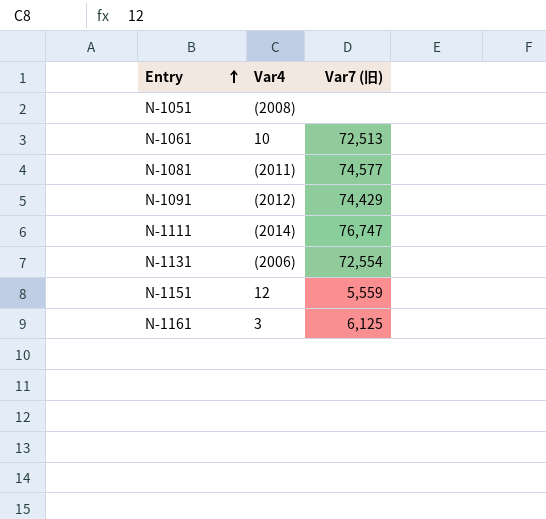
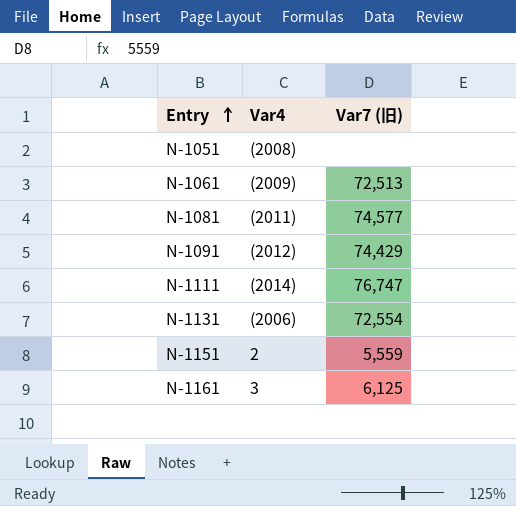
N-1061 | Var4: 10 -> (2009)
N-1151 | Var4: 12 -> 2

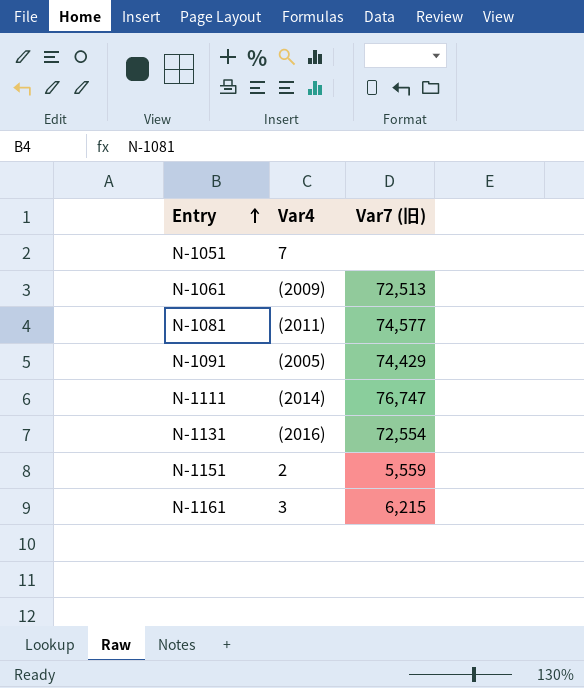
N-1051 | Var4: (2008) -> 7
N-1091 | Var4: (2012) -> (2005)
N-1131 | Var4: (2006) -> (2016)
N-1161 | Var7 (旧): 6,125 -> 6,215

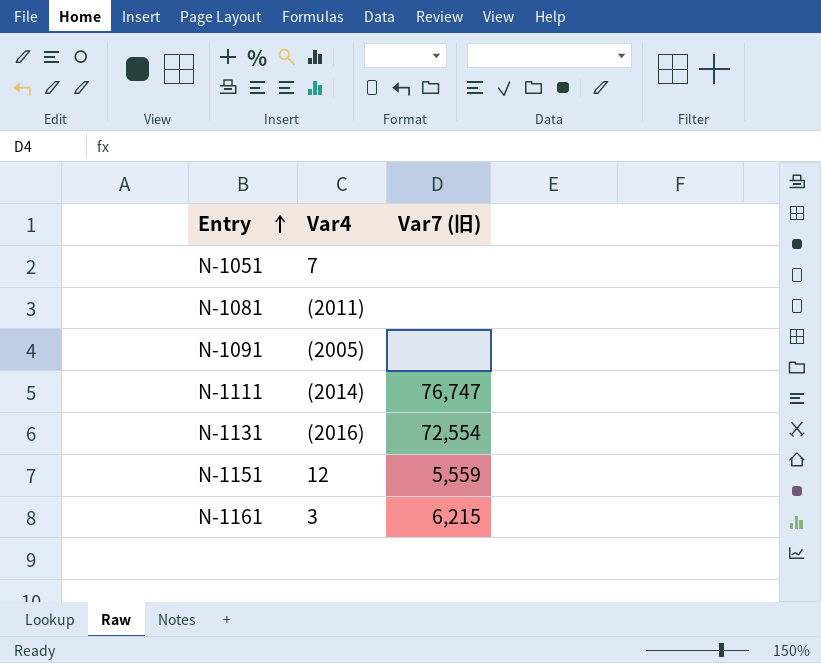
row N-1061: (2009) | 72,513 -> none
N-1081 | Var7 (旧): 74,577 -> none
N-1091 | Var7 (旧): 74,429 -> none
N-1151 | Var4: 2 -> 12

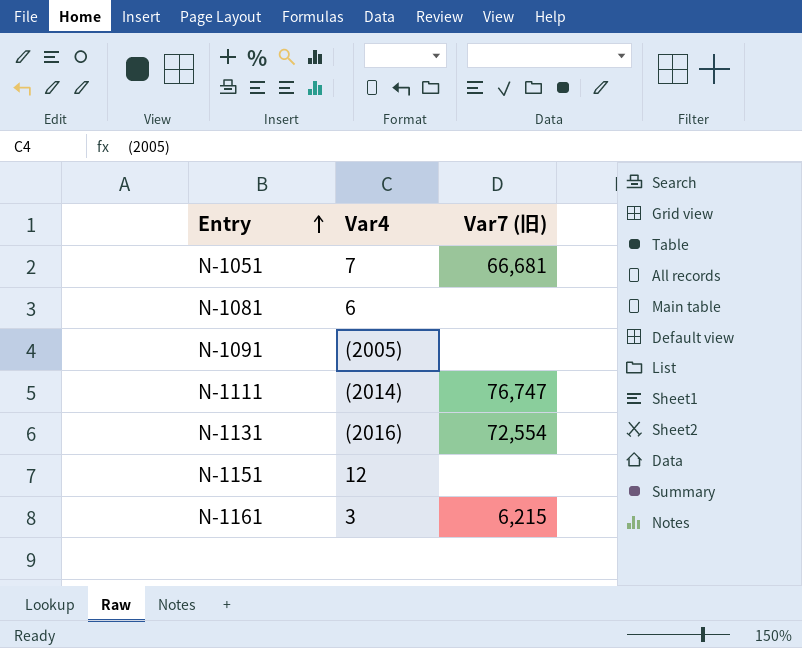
N-1051 | Var7 (旧): none -> 66,681
N-1081 | Var4: (2011) -> 6
N-1151 | Var7 (旧): 5,559 -> none

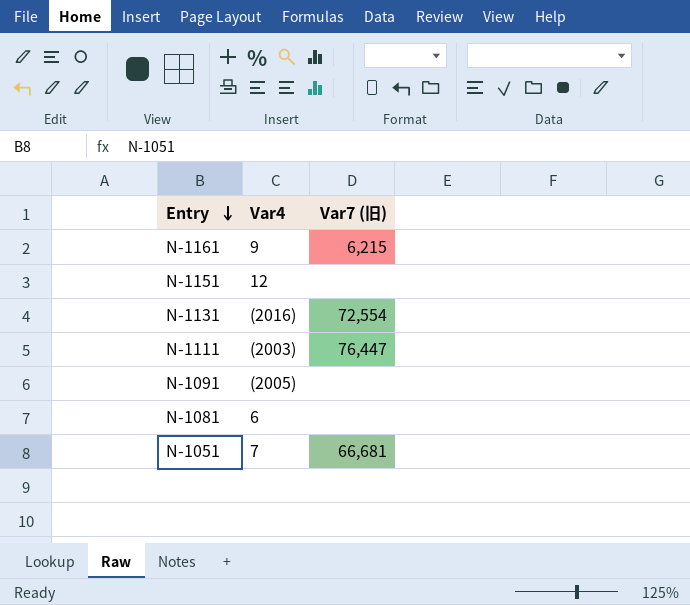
row order: Entry ascending -> Entry descending
N-1161 | Var4: 3 -> 9
N-1111 | Var4: (2014) -> (2003)
N-1111 | Var7 (旧): 76,747 -> 76,447

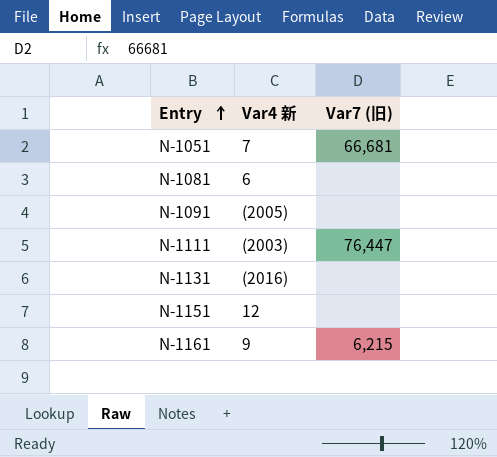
row order: Entry descending -> Entry ascending
column name: Var4 -> Var4 新
N-1131 | Var7 (旧): 72,554 -> none

